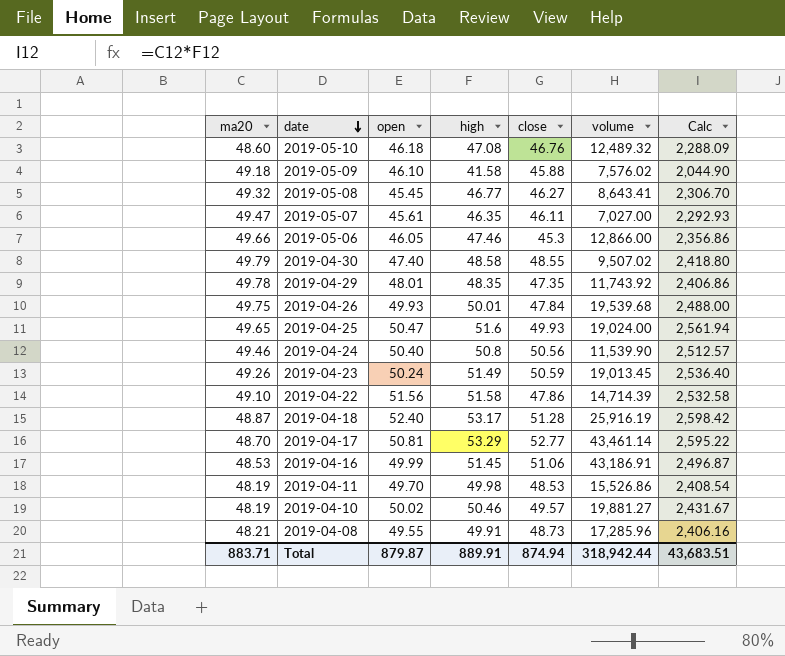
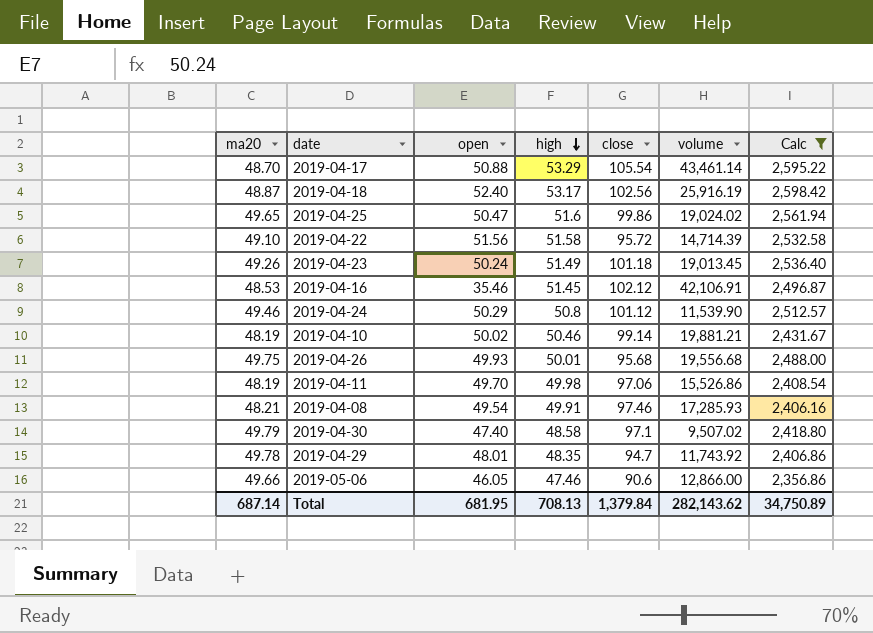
filter: none -> Calc >= 2,356.86
row order: date descending -> high descending
2019-04-17 | open: 50.81 -> 50.88
2019-04-17 | close: 52.77 -> 105.54
2019-04-18 | close: 51.28 -> 102.56
2019-04-25 | close: 49.93 -> 99.86
2019-04-25 | volume: 19,024.00 -> 19,024.02
2019-04-22 | close: 47.86 -> 95.72
2019-04-23 | close: 50.59 -> 101.18
2019-04-16 | open: 49.99 -> 35.46
2019-04-16 | close: 51.06 -> 102.12
2019-04-16 | volume: 43,186.91 -> 42,106.91
2019-04-24 | open: 50.40 -> 50.29
2019-04-24 | close: 50.56 -> 101.12
2019-04-10 | close: 49.57 -> 99.14
2019-04-10 | volume: 19,881.27 -> 19,881.21
2019-04-26 | close: 47.84 -> 95.68
2019-04-26 | volume: 19,539.68 -> 19,556.68
2019-04-11 | close: 48.53 -> 97.06
2019-04-08 | open: 49.55 -> 49.54
2019-04-08 | close: 48.73 -> 97.46
2019-04-08 | volume: 17,285.96 -> 17,285.93
2019-04-30 | close: 48.55 -> 97.1
2019-04-29 | close: 47.35 -> 94.7
2019-05-06 | close: 45.3 -> 90.6
Total | ma20: 883.71 -> 687.14
Total | open: 879.87 -> 681.95
Total | high: 889.91 -> 708.13
Total | close: 874.94 -> 1,379.84
Total | volume: 318,942.44 -> 282,143.62
Total | Calc: 43,683.51 -> 34,750.89

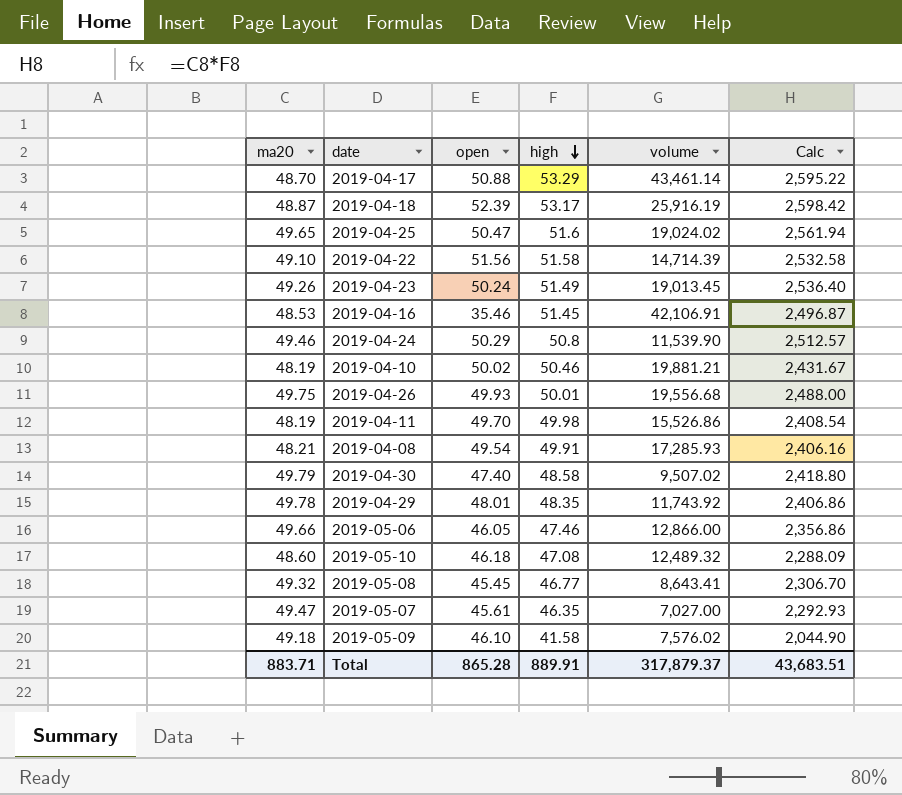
filter: Calc >= 2,356.86 -> none
column close | position: 5 -> none
2019-04-18 | open: 52.40 -> 52.39
Total | ma20: 687.14 -> 883.71
Total | open: 681.95 -> 865.28
Total | high: 708.13 -> 889.91
Total | volume: 282,143.62 -> 317,879.37
Total | Calc: 34,750.89 -> 43,683.51

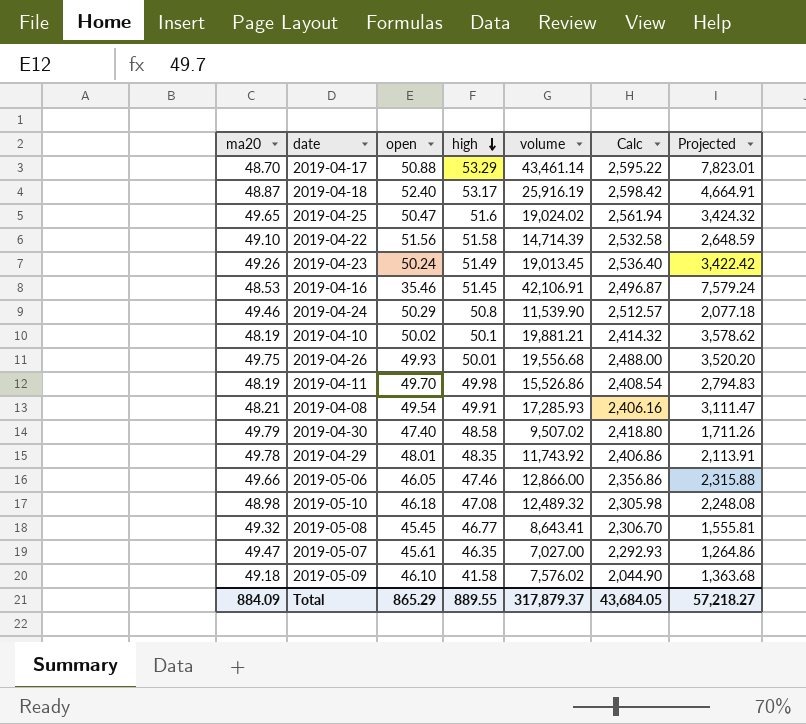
column Projected | formula: none -> [volume] * 0.18
2019-04-18 | open: 52.39 -> 52.40
2019-04-10 | high: 50.46 -> 50.1
2019-04-10 | Calc: 2,431.67 -> 2,414.32
2019-05-10 | ma20: 48.60 -> 48.98
2019-05-10 | Calc: 2,288.09 -> 2,305.98
Total | ma20: 883.71 -> 884.09
Total | open: 865.28 -> 865.29
Total | high: 889.91 -> 889.55
Total | Calc: 43,683.51 -> 43,684.05

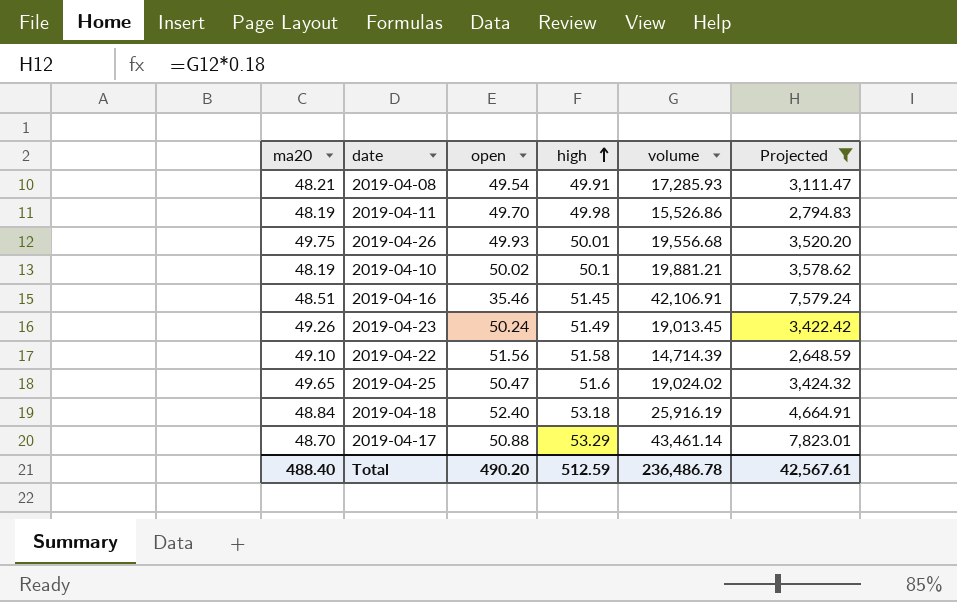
filter: none -> Projected >= 2,648.59
row order: high descending -> high ascending
column Calc | formula: [ma20] * [high] -> none
2019-04-16 | ma20: 48.53 -> 48.51
2019-04-18 | ma20: 48.87 -> 48.84
2019-04-18 | high: 53.17 -> 53.18
Total | ma20: 884.09 -> 488.40
Total | open: 865.29 -> 490.20
Total | high: 889.55 -> 512.59
Total | volume: 317,879.37 -> 236,486.78
Total | Projected: 57,218.27 -> 42,567.61

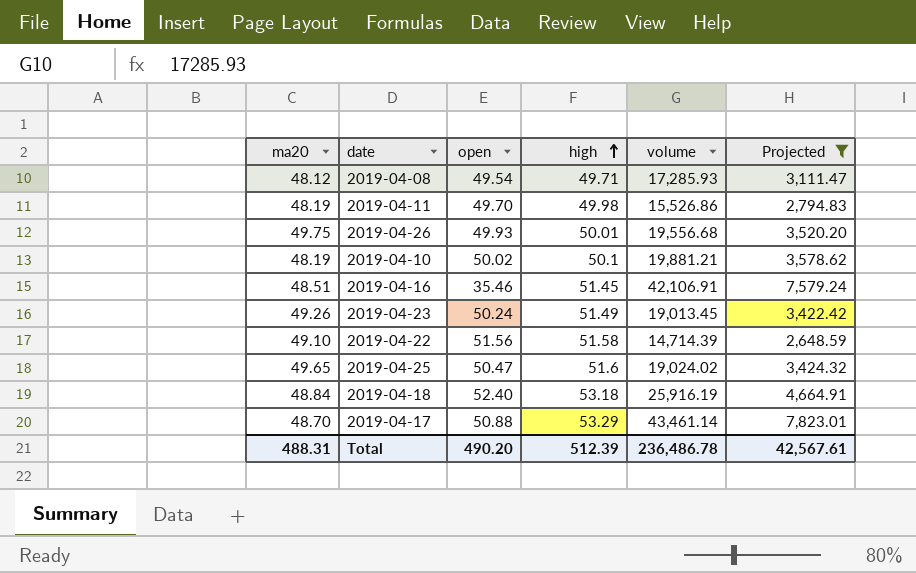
2019-04-08 | ma20: 48.21 -> 48.12
2019-04-08 | high: 49.91 -> 49.71
Total | ma20: 488.40 -> 488.31
Total | high: 512.59 -> 512.39

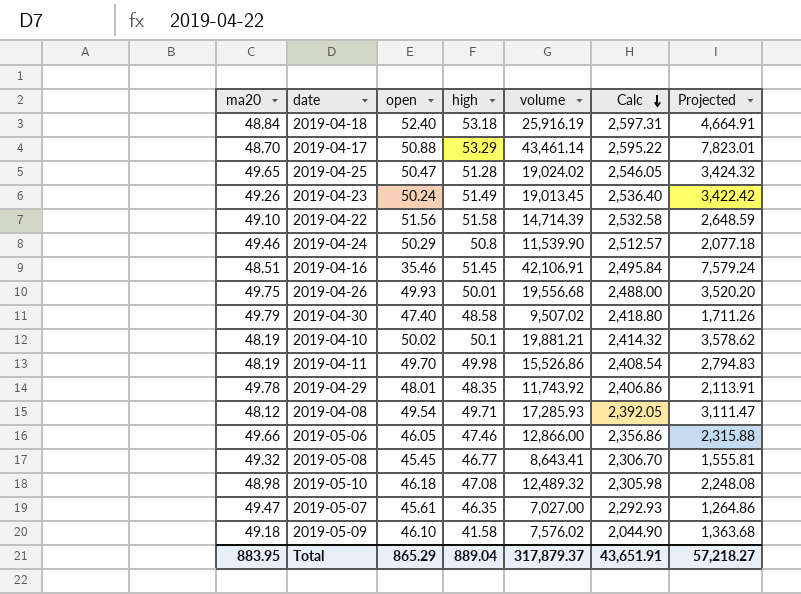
filter: Projected >= 2,648.59 -> none
row order: high ascending -> Calc descending
column Calc | formula: none -> [ma20] * [high]
2019-04-25 | high: 51.6 -> 51.28
Total | ma20: 488.31 -> 883.95
Total | open: 490.20 -> 865.29
Total | high: 512.39 -> 889.04
Total | volume: 236,486.78 -> 317,879.37
Total | Projected: 42,567.61 -> 57,218.27

